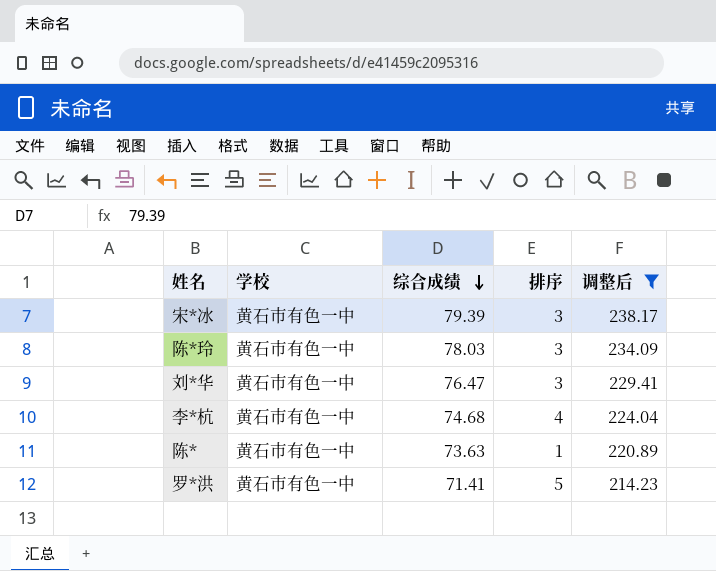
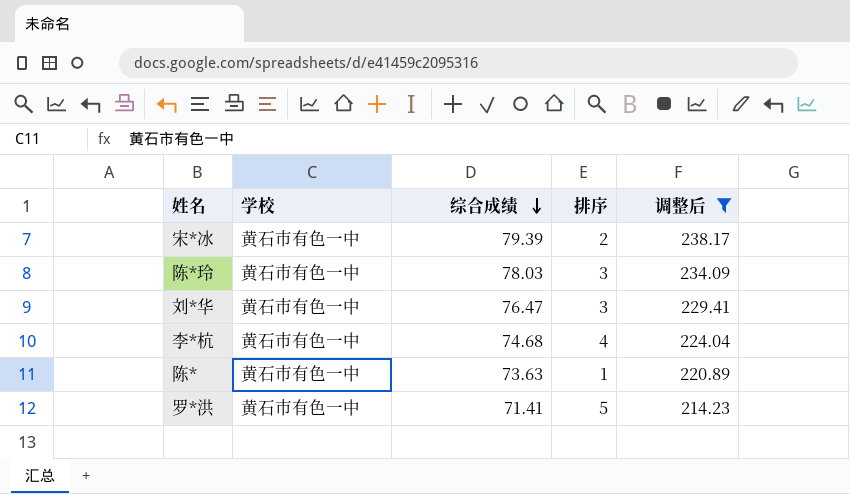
宋*冰 | 排序: 3 -> 2

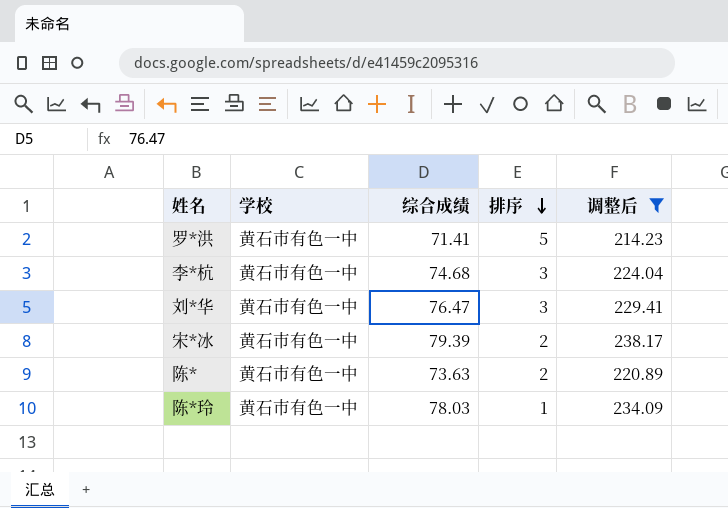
row order: 综合成绩 descending -> 排序 descending
李*杭 | 排序: 4 -> 3
陈* | 排序: 1 -> 2
陈*玲 | 排序: 3 -> 1

